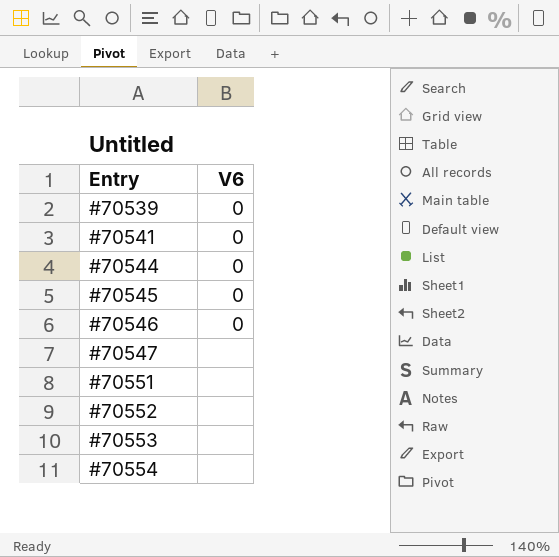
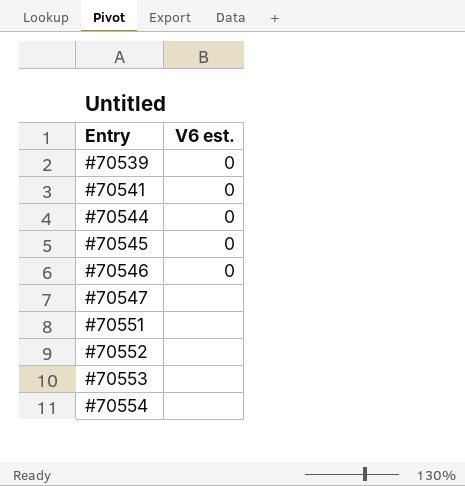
column name: V6 -> V6 est.

